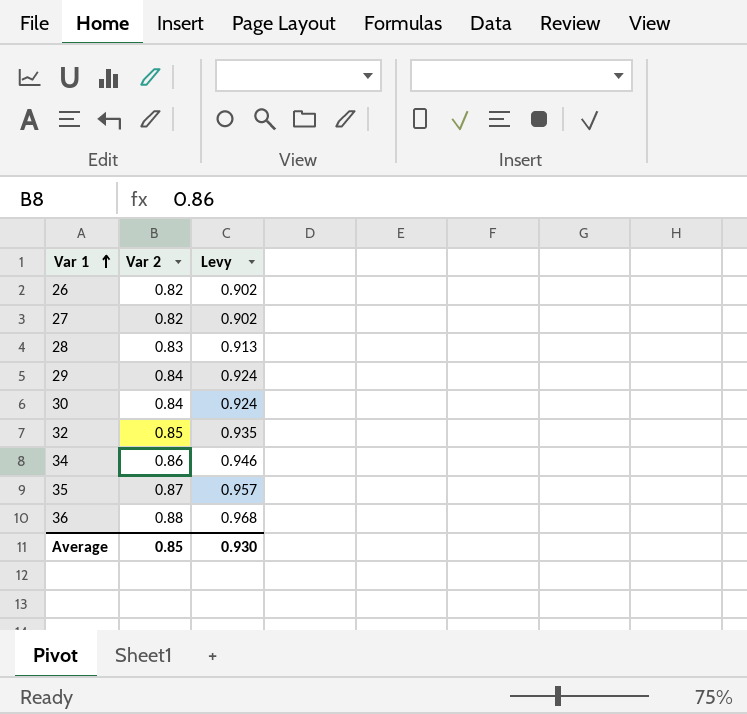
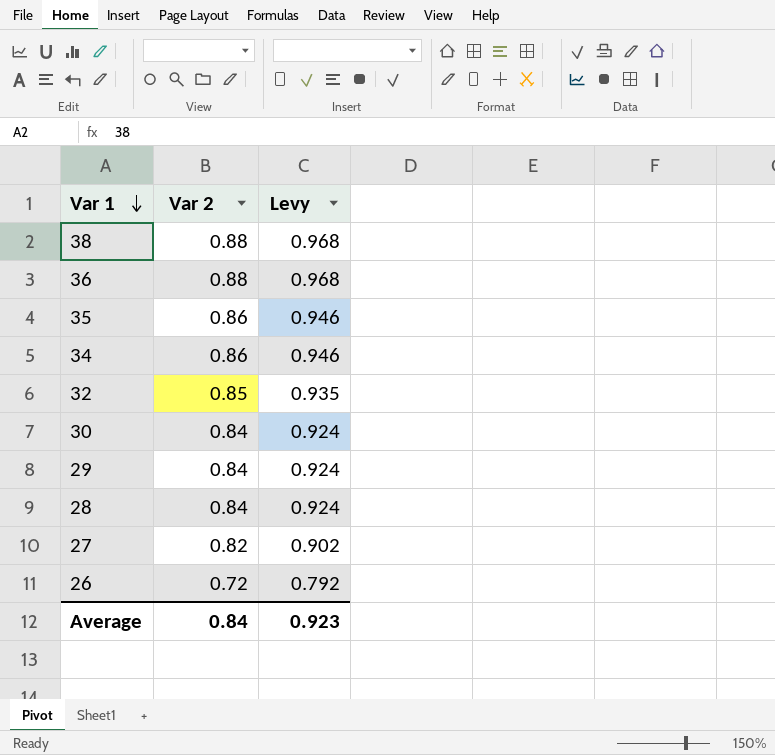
row order: Var 1 ascending -> Var 1 descending
row 38: none -> 0.88 | 0.968
35 | Var 2: 0.87 -> 0.86
35 | Levy: 0.957 -> 0.946
28 | Var 2: 0.83 -> 0.84
28 | Levy: 0.913 -> 0.924
26 | Var 2: 0.82 -> 0.72
26 | Levy: 0.902 -> 0.792
Average | Var 2: 0.85 -> 0.84
Average | Levy: 0.930 -> 0.923

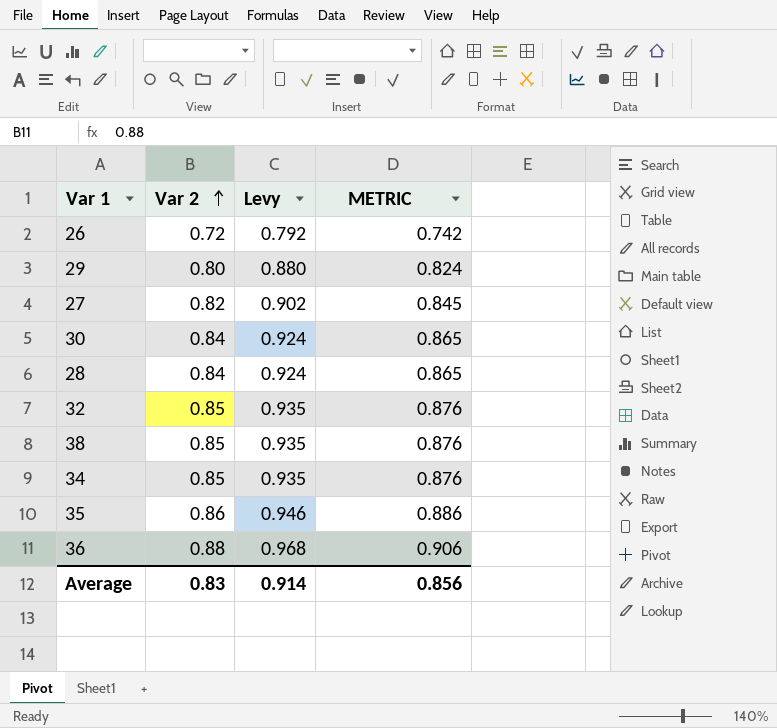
row order: Var 1 descending -> Var 2 ascending
column METRIC | formula: none -> [Var 2] * 1.03
29 | Var 2: 0.84 -> 0.80
29 | Levy: 0.924 -> 0.880
38 | Var 2: 0.88 -> 0.85
38 | Levy: 0.968 -> 0.935
34 | Var 2: 0.86 -> 0.85
34 | Levy: 0.946 -> 0.935
Average | Var 2: 0.84 -> 0.83
Average | Levy: 0.923 -> 0.914

